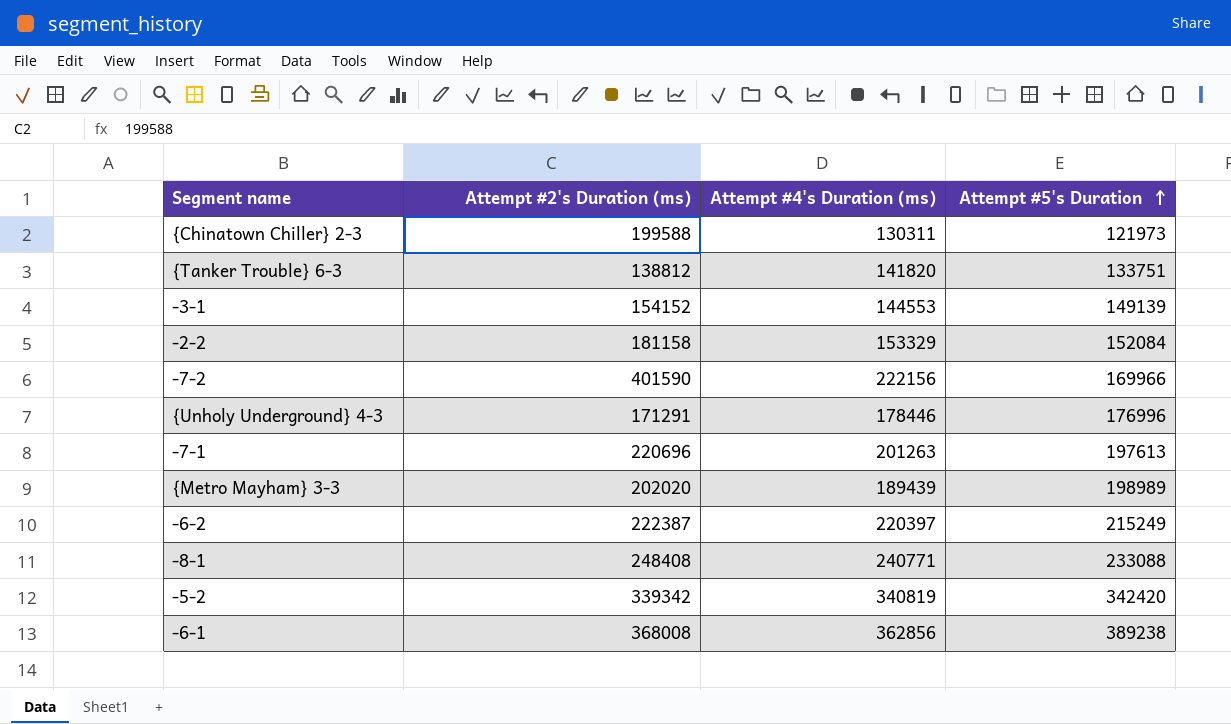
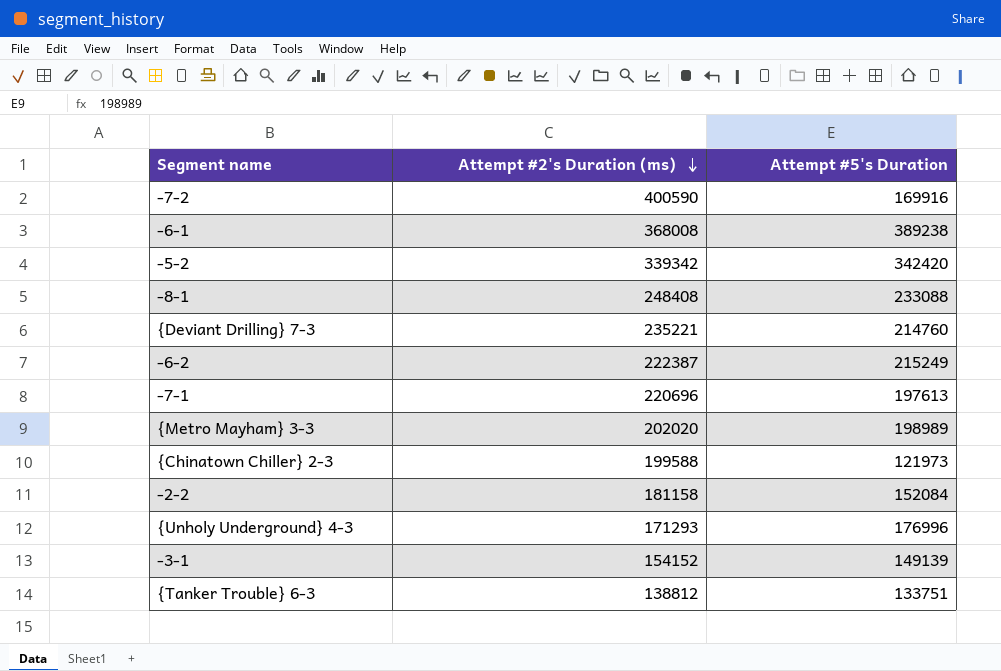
row order: Attempt #5's Duration ascending -> Attempt #2's Duration (ms) descending
column Attempt #4's Duration (ms) | position: 3 -> none
-7-2 | Attempt #2's Duration (ms): 401590 -> 400590
-7-2 | Attempt #5's Duration: 169966 -> 169916
row {Deviant Drilling} 7-3: none -> 235221 | 214760
{Unholy Underground} 4-3 | Attempt #2's Duration (ms): 171291 -> 171293

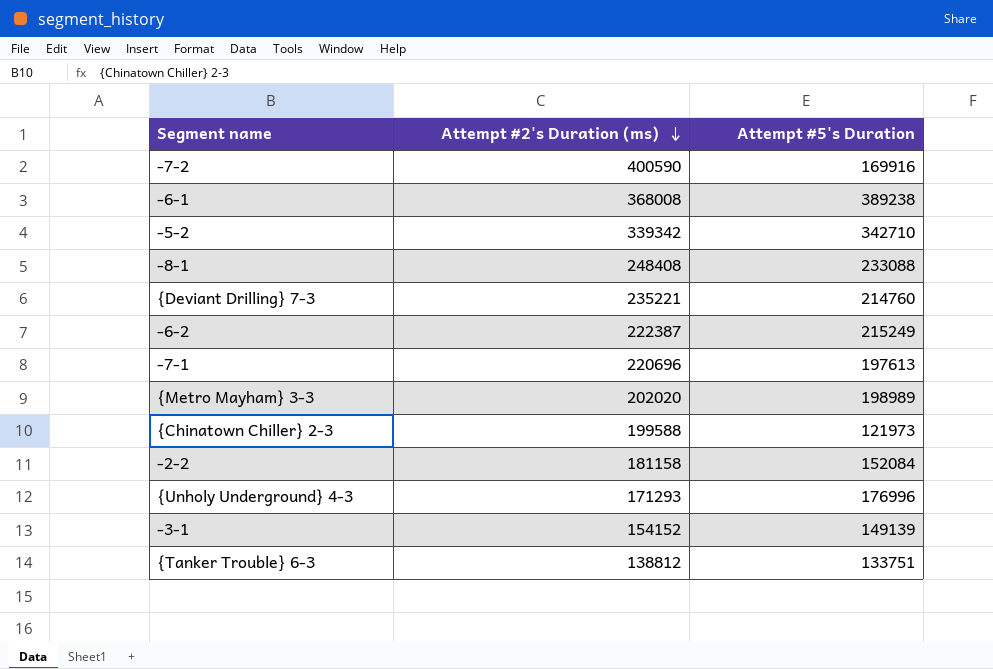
-5-2 | Attempt #5's Duration: 342420 -> 342710

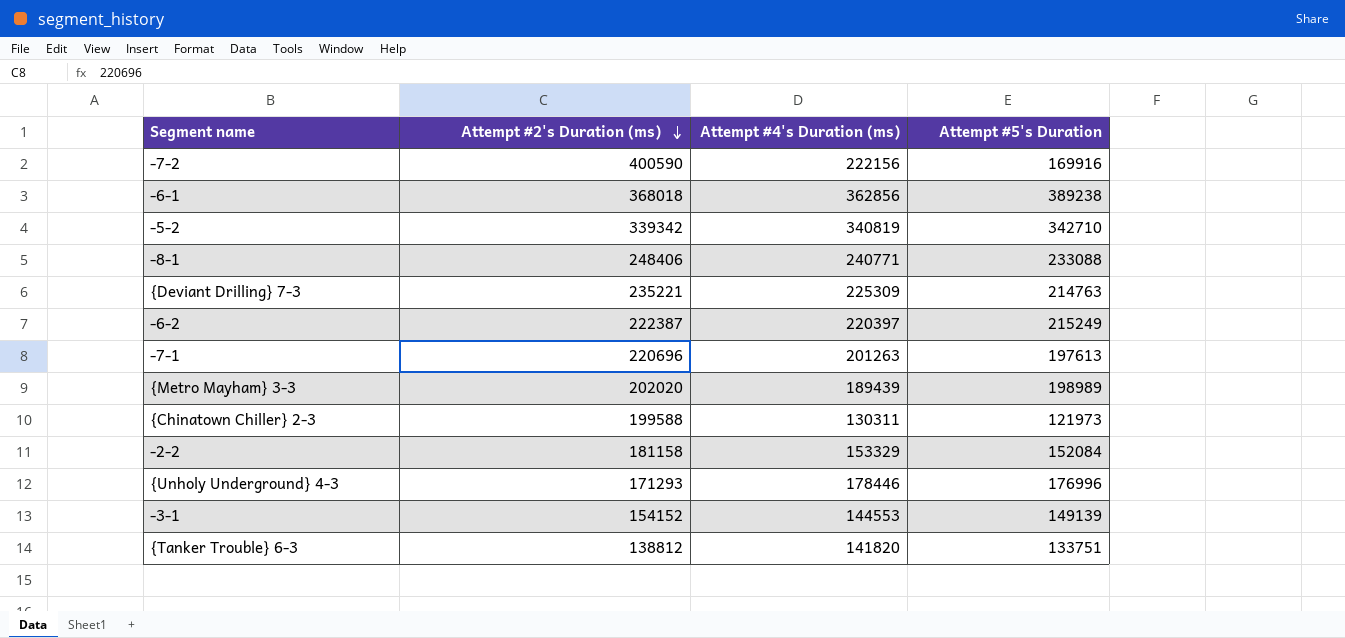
column Attempt #4's Duration (ms) | position: none -> 3
-6-1 | Attempt #2's Duration (ms): 368008 -> 368018
-8-1 | Attempt #2's Duration (ms): 248408 -> 248406
{Deviant Drilling} 7-3 | Attempt #5's Duration: 214760 -> 214763

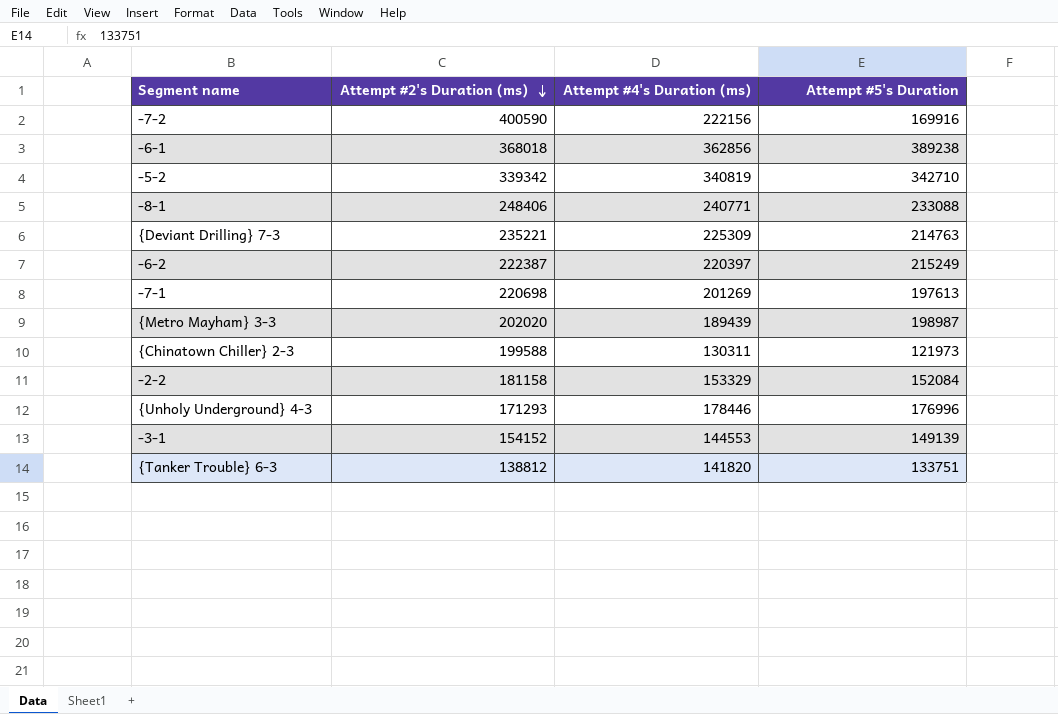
-7-1 | Attempt #2's Duration (ms): 220696 -> 220698
-7-1 | Attempt #4's Duration (ms): 201263 -> 201269
{Metro Mayham} 3-3 | Attempt #5's Duration: 198989 -> 198987

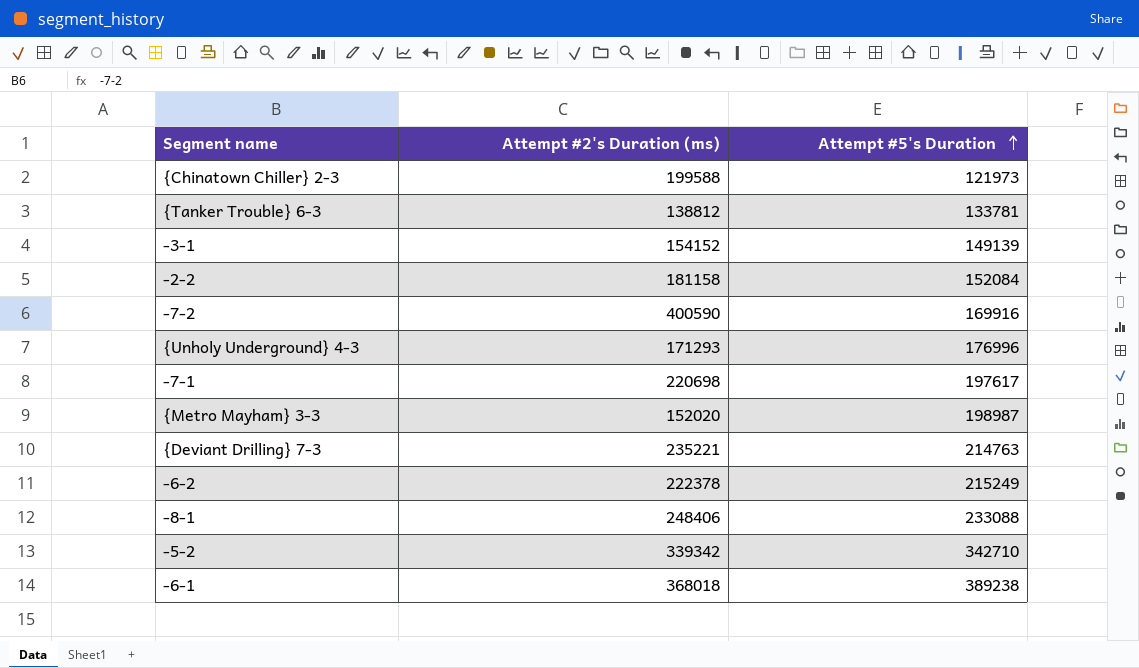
row order: Attempt #2's Duration (ms) descending -> Attempt #5's Duration ascending
column Attempt #4's Duration (ms) | position: 3 -> none
{Tanker Trouble} 6-3 | Attempt #5's Duration: 133751 -> 133781
-7-1 | Attempt #5's Duration: 197613 -> 197617
{Metro Mayham} 3-3 | Attempt #2's Duration (ms): 202020 -> 152020
-6-2 | Attempt #2's Duration (ms): 222387 -> 222378

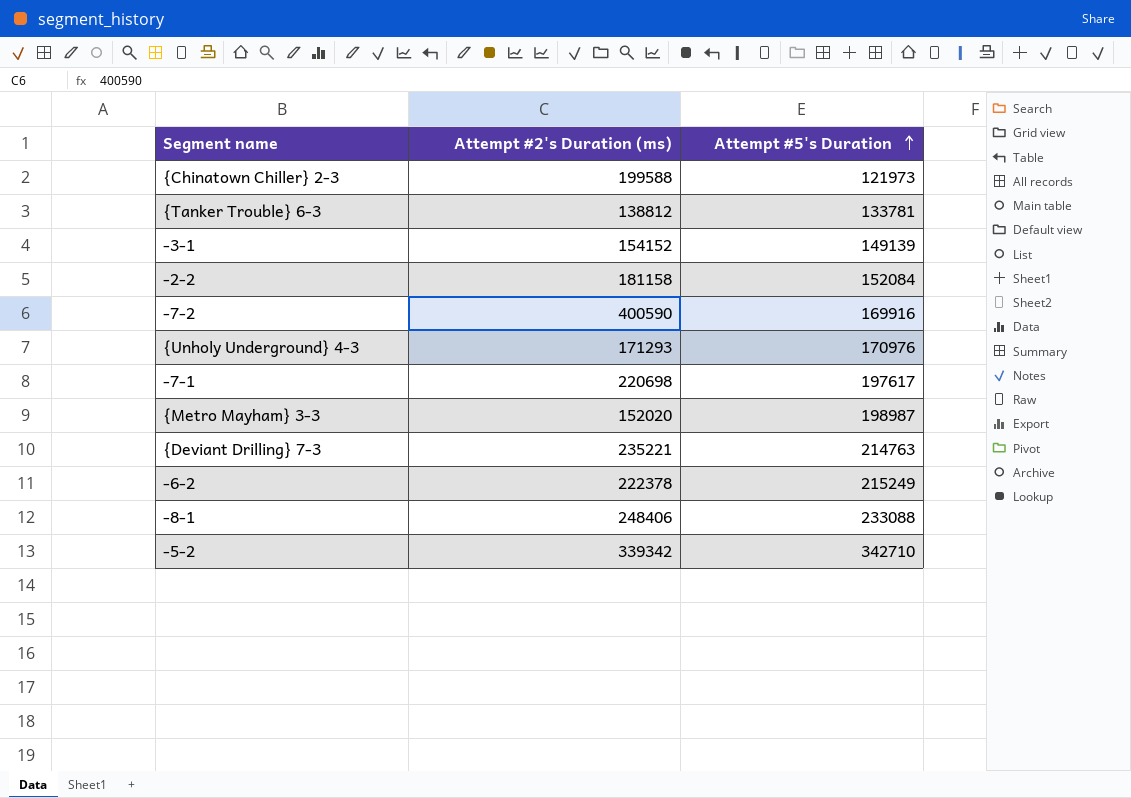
row -6-1: 368018 | 389238 -> none
{Unholy Underground} 4-3 | Attempt #5's Duration: 176996 -> 170976

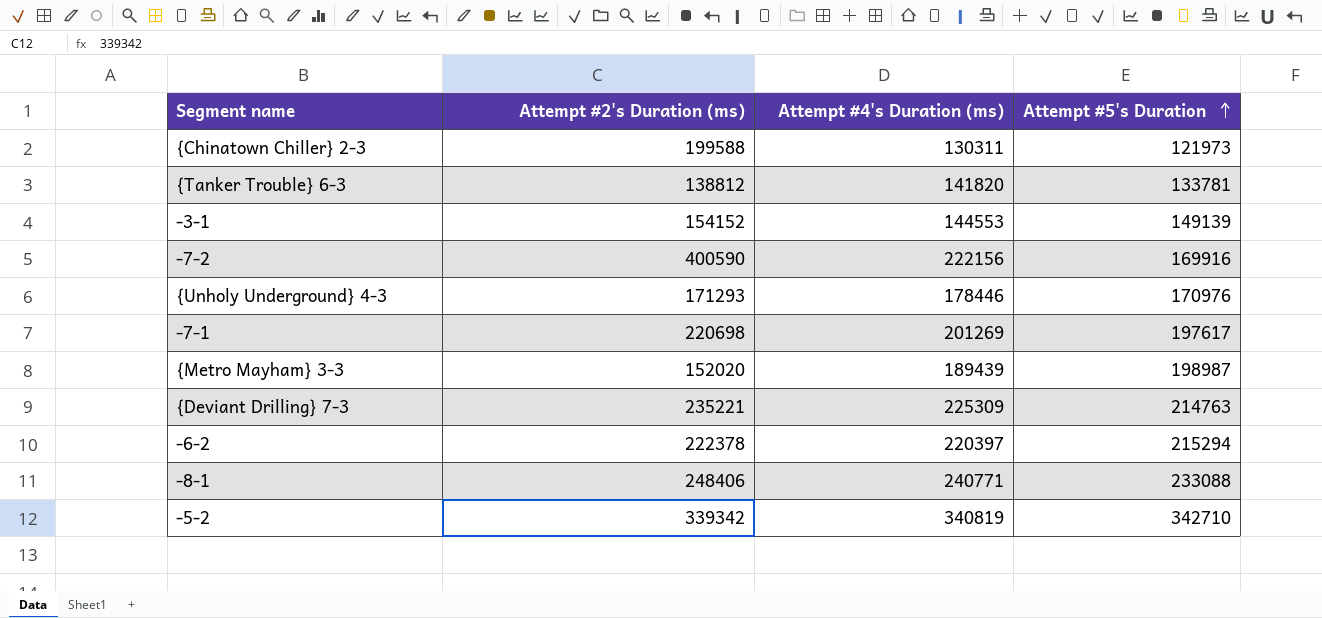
column Attempt #4's Duration (ms) | position: none -> 3
row -2-2: 181158 | 152084 -> none
-6-2 | Attempt #5's Duration: 215249 -> 215294

